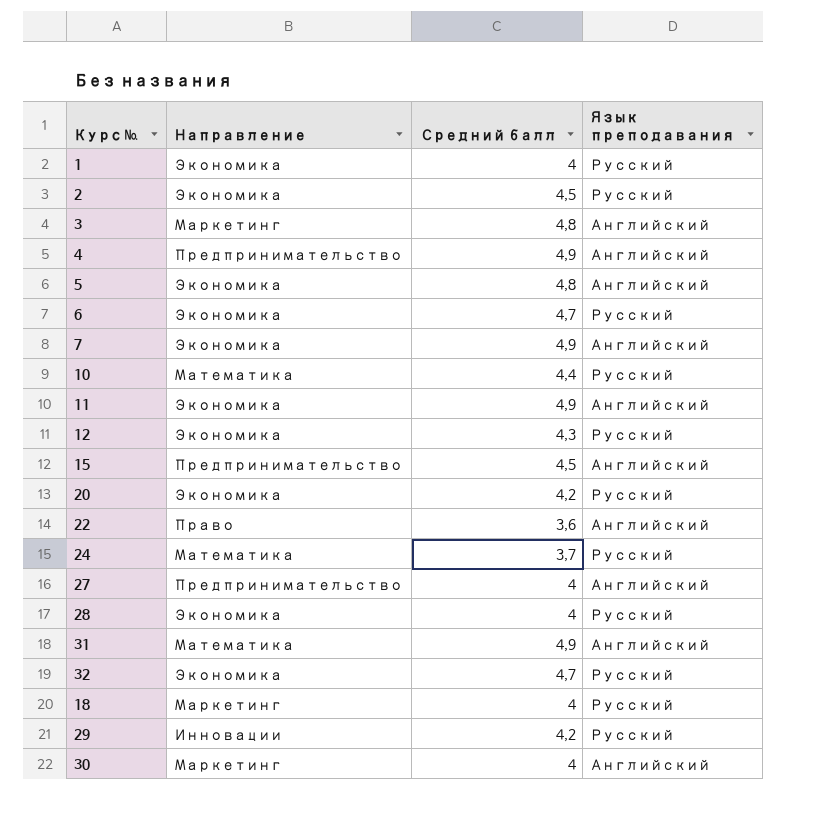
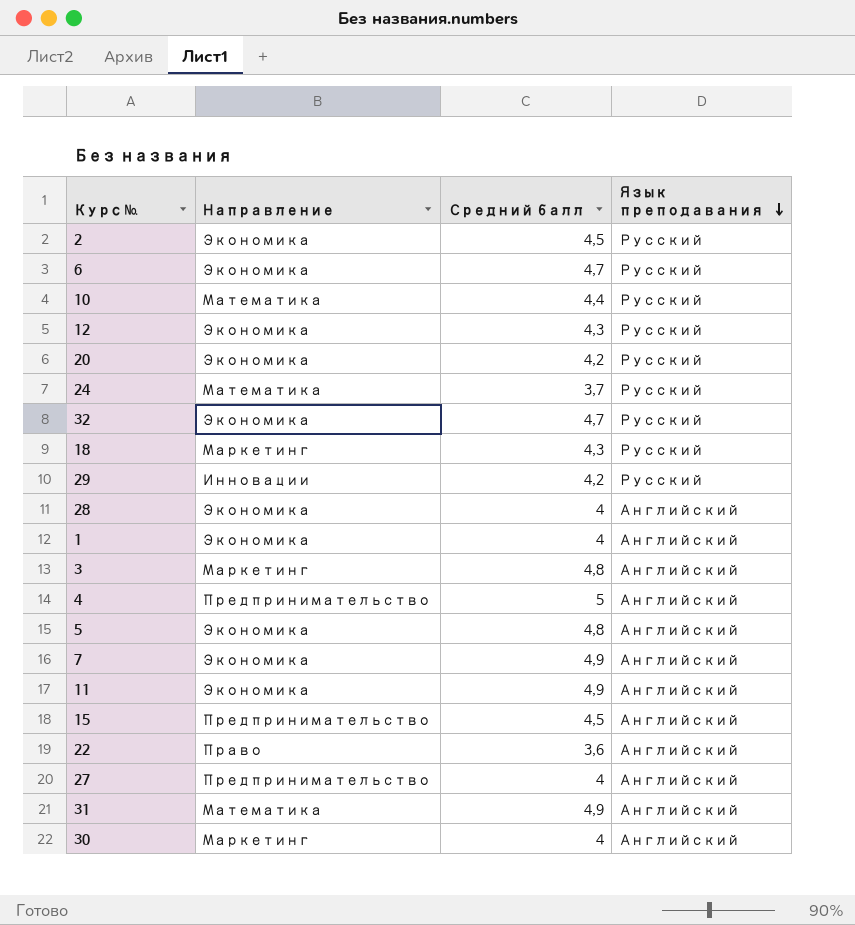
row order: none -> Язык преподавания descending
18 | Средний балл: 4 -> 4,3
28 | Язык преподавания: Русский -> Английский
1 | Язык преподавания: Русский -> Английский
4 | Средний балл: 4,9 -> 5

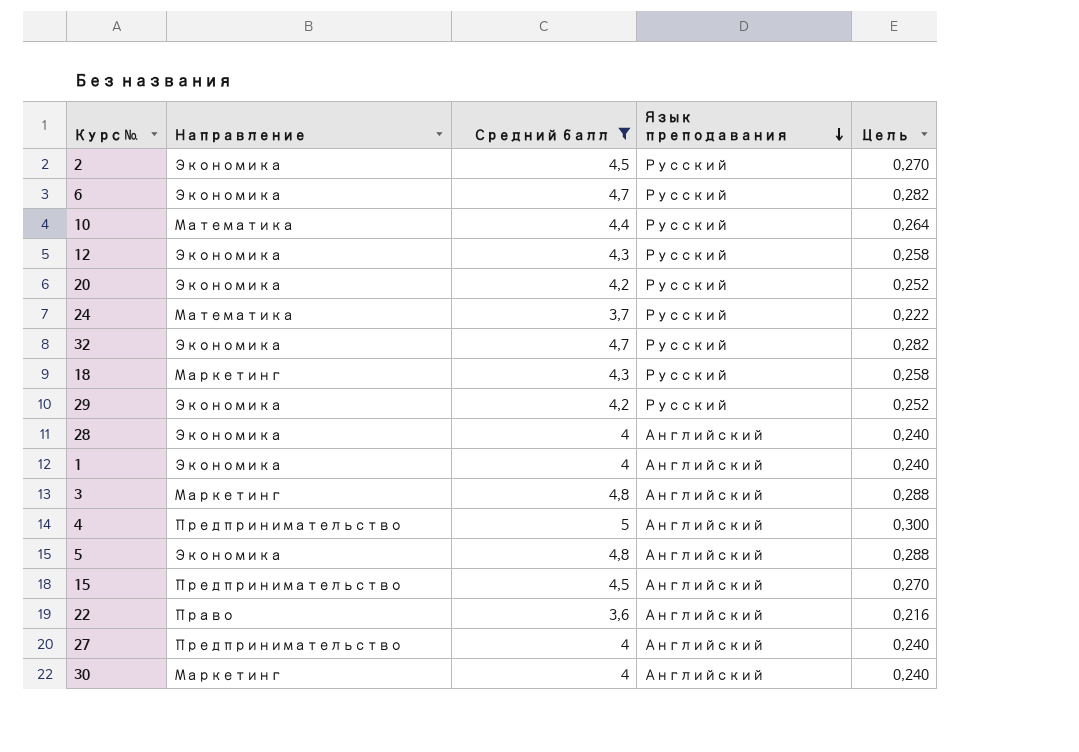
filter: none -> Средний балл != 4,9
column Цель | formula: none -> [Средний балл] * 0,06
29 | Направление: Инновации -> Экономика

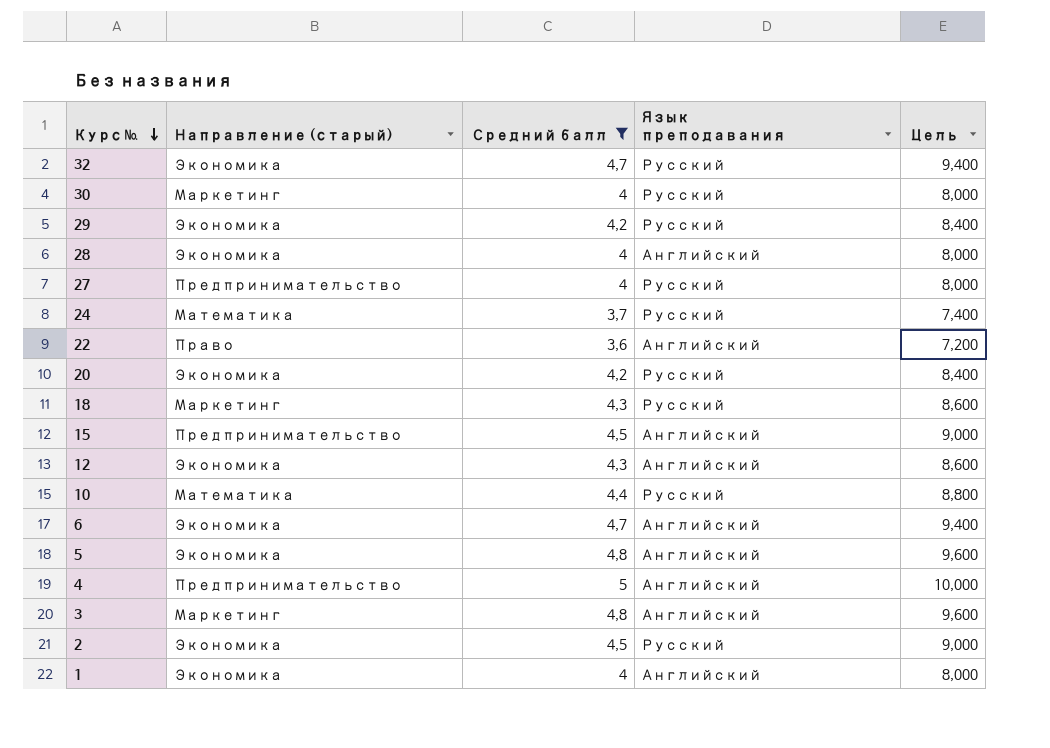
row order: Язык преподавания descending -> Курс № descending
column name: Направление -> Направление (старый)
column Цель | formula: [Средний балл] * 0,06 -> [Средний балл] * 2
30 | Язык преподавания: Английский -> Русский
27 | Язык преподавания: Английский -> Русский
12 | Язык преподавания: Русский -> Английский
6 | Язык преподавания: Русский -> Английский

